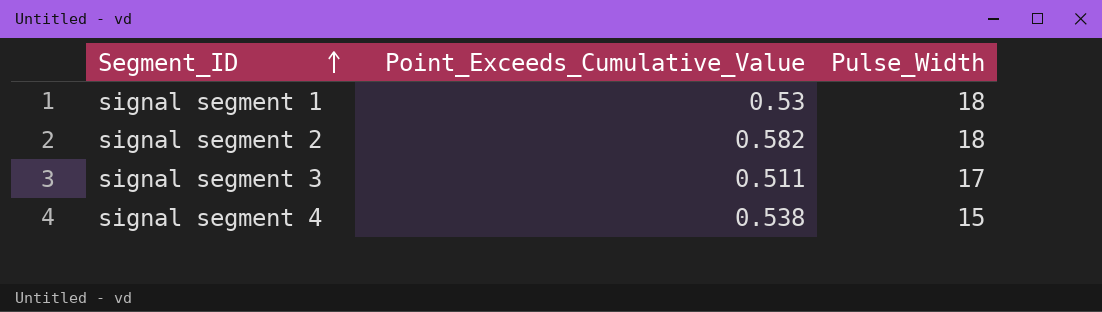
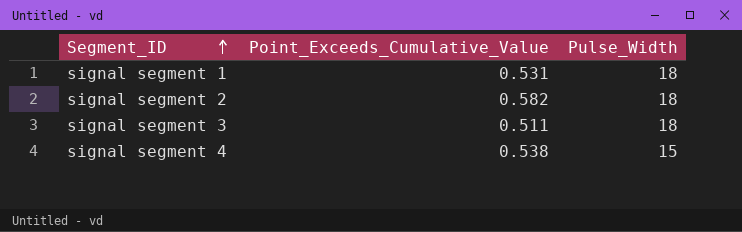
signal segment 1 | Point_Exceeds_Cumulative_Value: 0.53 -> 0.531
signal segment 3 | Pulse_Width: 17 -> 18

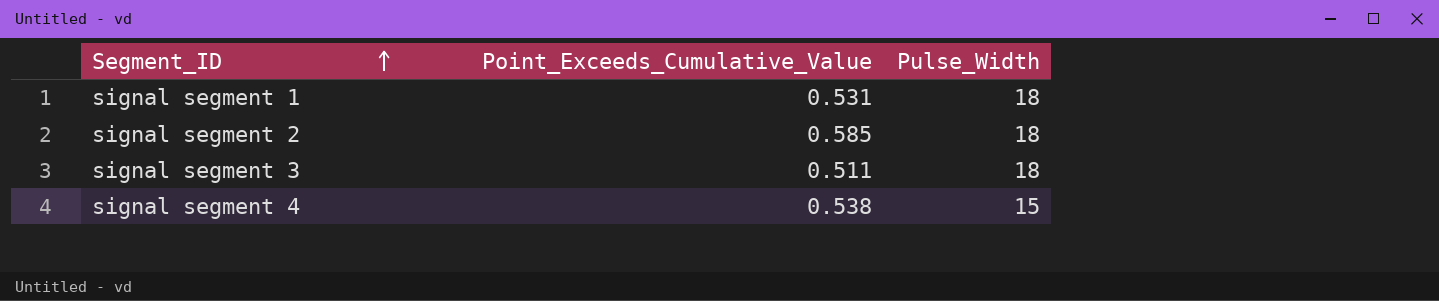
signal segment 2 | Point_Exceeds_Cumulative_Value: 0.582 -> 0.585

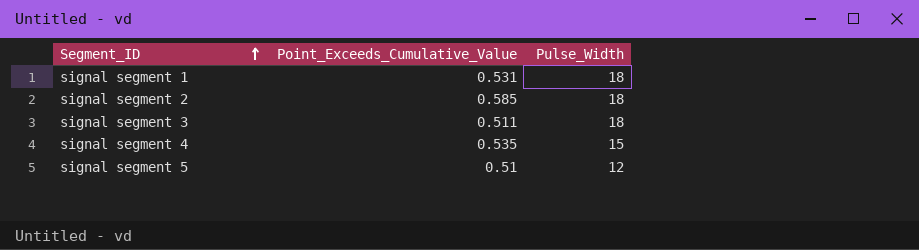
signal segment 4 | Point_Exceeds_Cumulative_Value: 0.538 -> 0.535
row signal segment 5: none -> 0.51 | 12

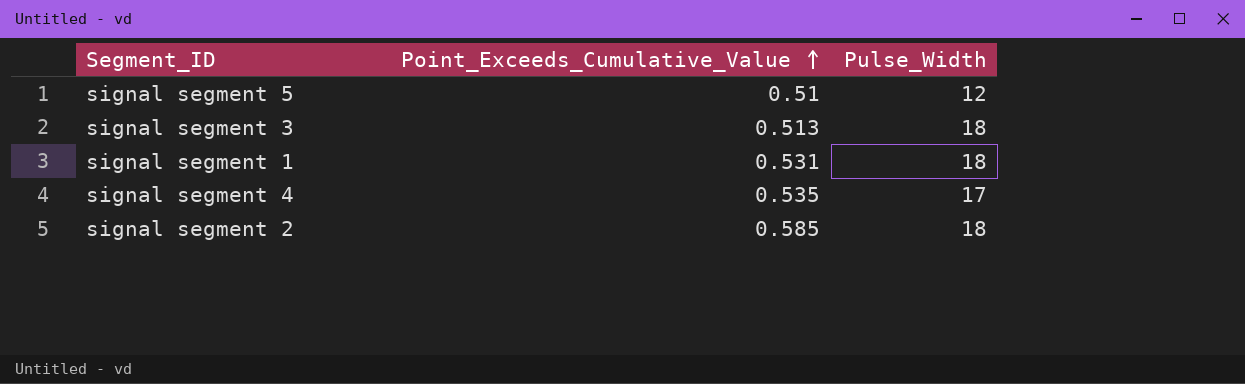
row order: Segment_ID ascending -> Point_Exceeds_Cumulative_Value ascending
signal segment 3 | Point_Exceeds_Cumulative_Value: 0.511 -> 0.513
signal segment 4 | Pulse_Width: 15 -> 17

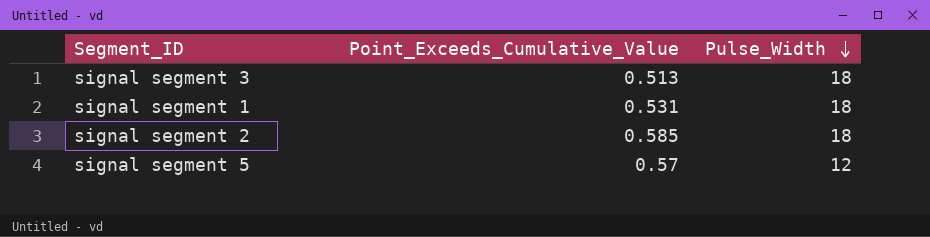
row order: Point_Exceeds_Cumulative_Value ascending -> Pulse_Width descending
row signal segment 4: 0.535 | 17 -> none
signal segment 5 | Point_Exceeds_Cumulative_Value: 0.51 -> 0.57

